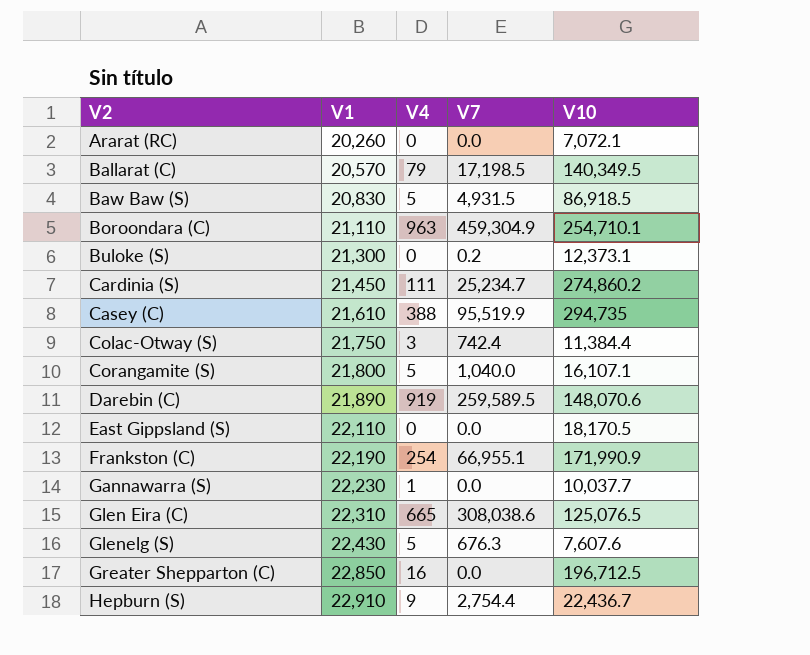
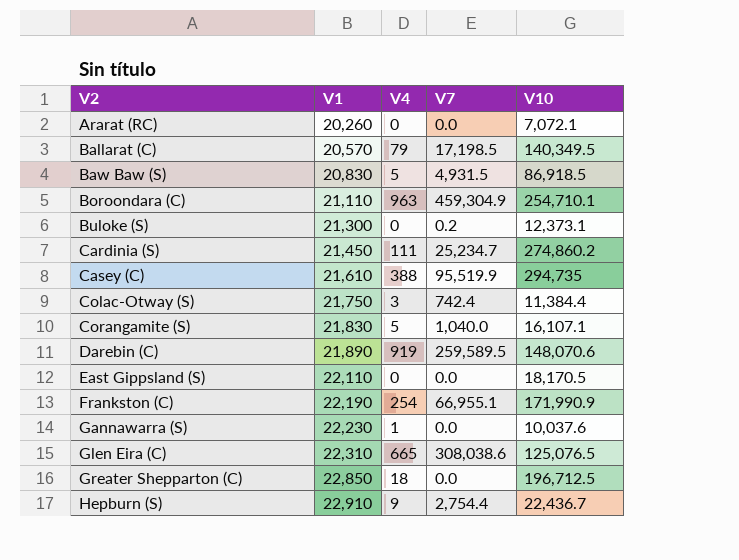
row Glenelg (S): 22,430 | 5 | 676.3 | 7,607.6 -> none
Corangamite (S) | V1: 21,800 -> 21,830
Gannawarra (S) | V10: 10,037.7 -> 10,037.6
Greater Shepparton (C) | V4: 16 -> 18

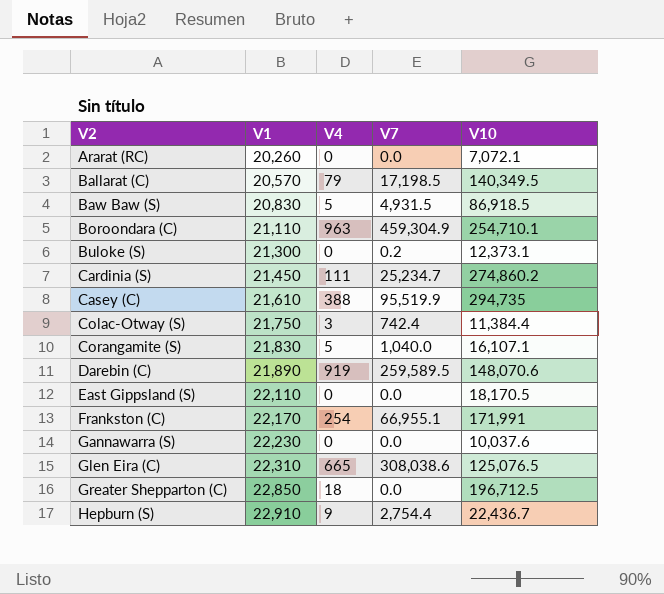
Frankston (C) | V1: 22,190 -> 22,170
Frankston (C) | V10: 171,990.9 -> 171,991
Gannawarra (S) | V4: 1 -> 0

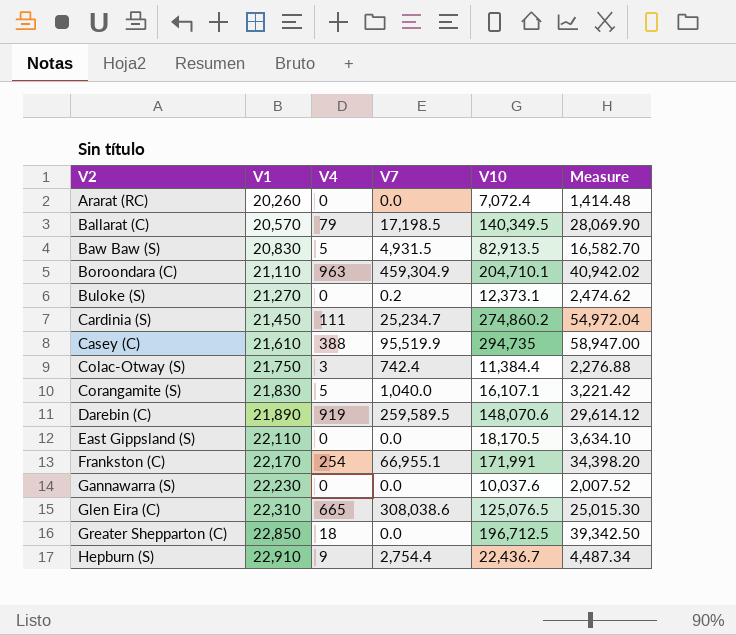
column Measure | formula: none -> [V10] * 0.2
Ararat (RC) | V10: 7,072.1 -> 7,072.4
Baw Baw (S) | V10: 86,918.5 -> 82,913.5
Boroondara (C) | V10: 254,710.1 -> 204,710.1
Buloke (S) | V1: 21,300 -> 21,270

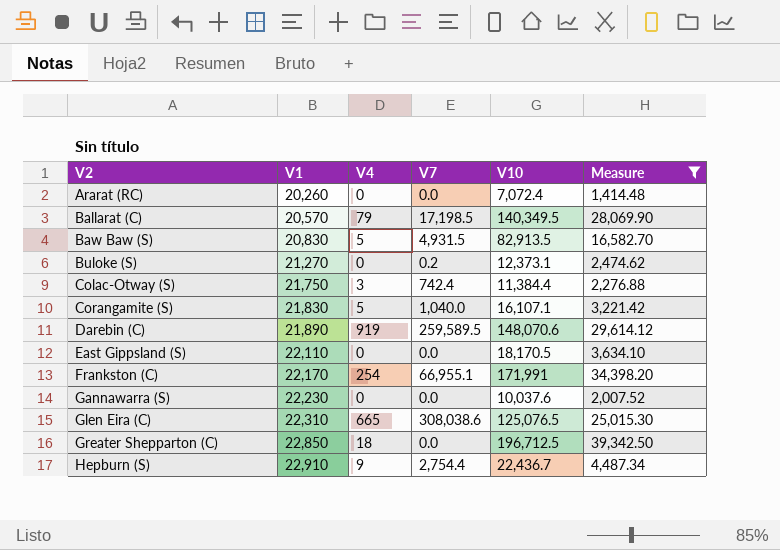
filter: none -> Measure <= 39,342.50

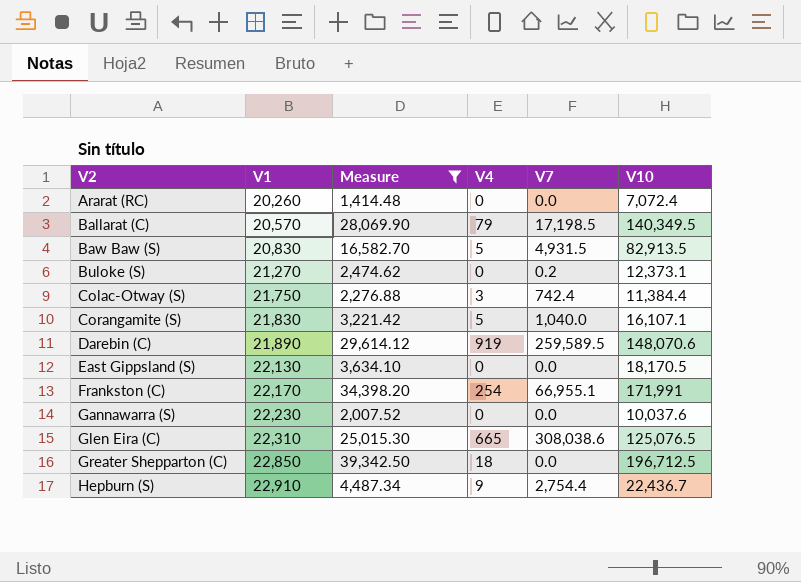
column Measure | position: 6 -> 3
East Gippsland (S) | V1: 22,110 -> 22,130

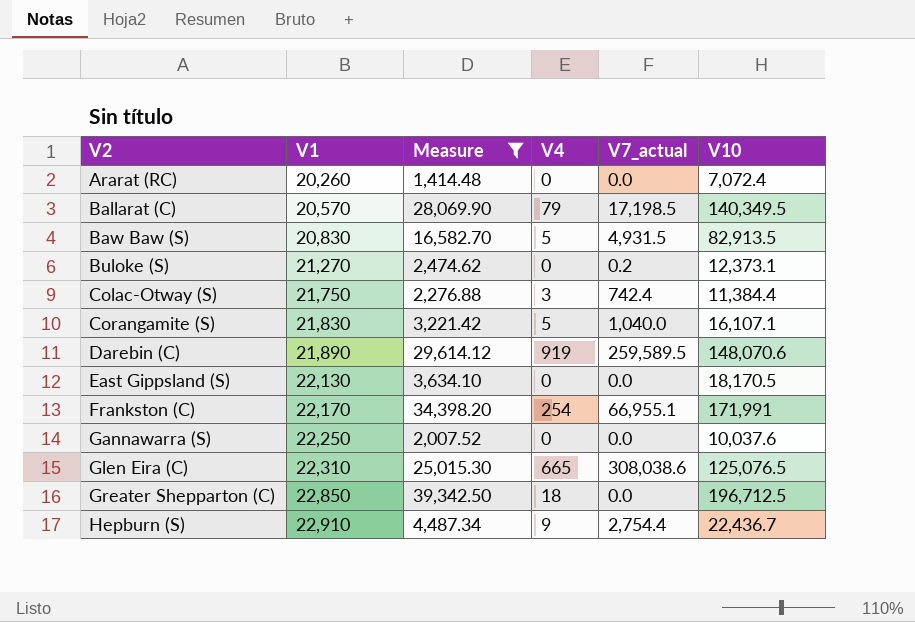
column name: V7 -> V7_actual
Gannawarra (S) | V1: 22,230 -> 22,250

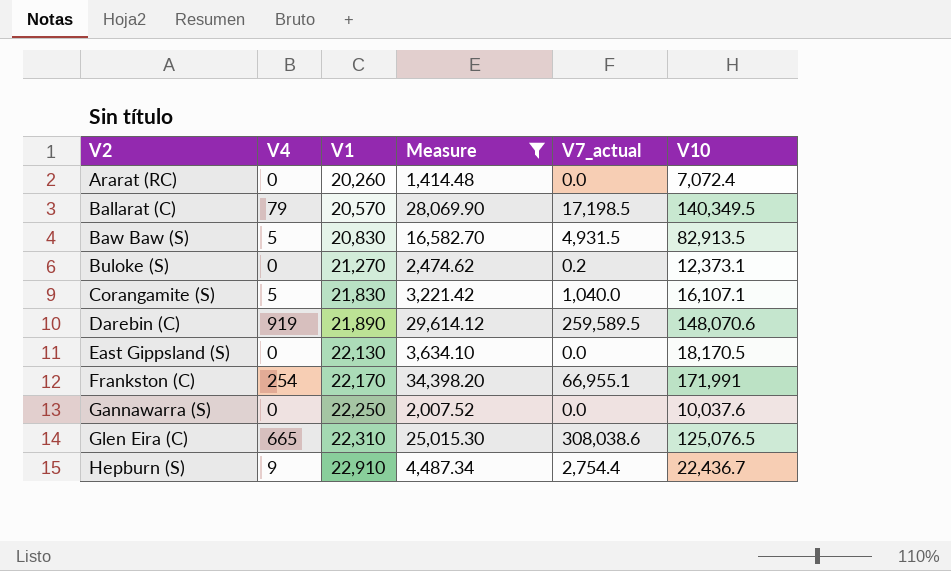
column V4 | position: 4 -> 2
row Colac-Otway (S): 21,750 | 2,276.88 | 3 | 742.4 | 11,384.4 -> none
row Greater Shepparton (C): 22,850 | 39,342.50 | 18 | 0.0 | 196,712.5 -> none

